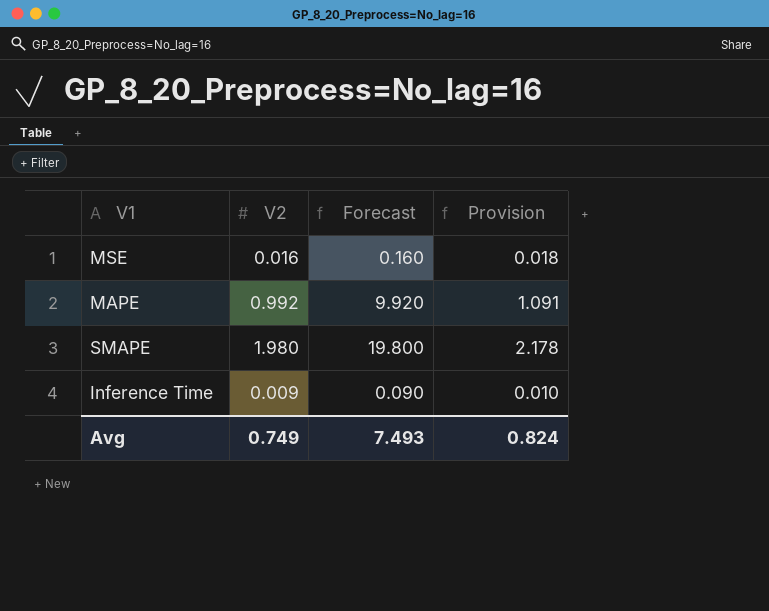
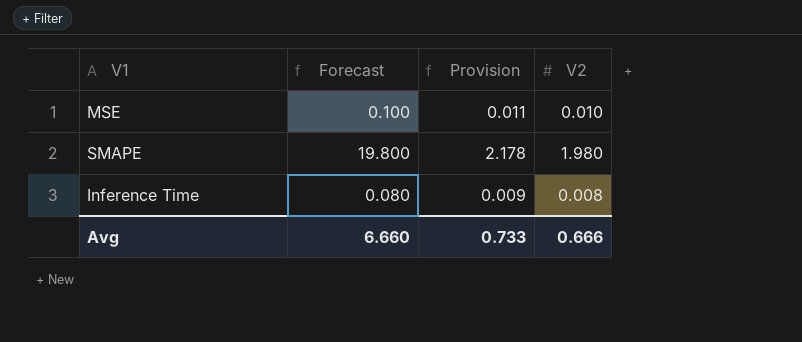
column V2 | position: 2 -> 4
row MAPE: 0.992 | 9.920 | 1.091 -> none
MSE | Forecast: 0.160 -> 0.100
MSE | Provision: 0.018 -> 0.011
MSE | V2: 0.016 -> 0.010
Inference Time | Forecast: 0.090 -> 0.080
Inference Time | Provision: 0.010 -> 0.009
Inference Time | V2: 0.009 -> 0.008
Avg | Forecast: 7.493 -> 6.660
Avg | Provision: 0.824 -> 0.733
Avg | V2: 0.749 -> 0.666

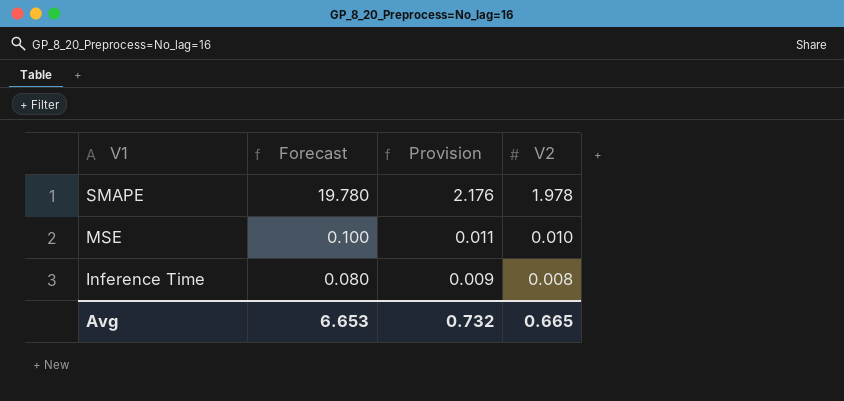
row order: none -> V1 descending
SMAPE | Forecast: 19.800 -> 19.780
SMAPE | Provision: 2.178 -> 2.176
SMAPE | V2: 1.980 -> 1.978
Avg | Forecast: 6.660 -> 6.653
Avg | Provision: 0.733 -> 0.732
Avg | V2: 0.666 -> 0.665

